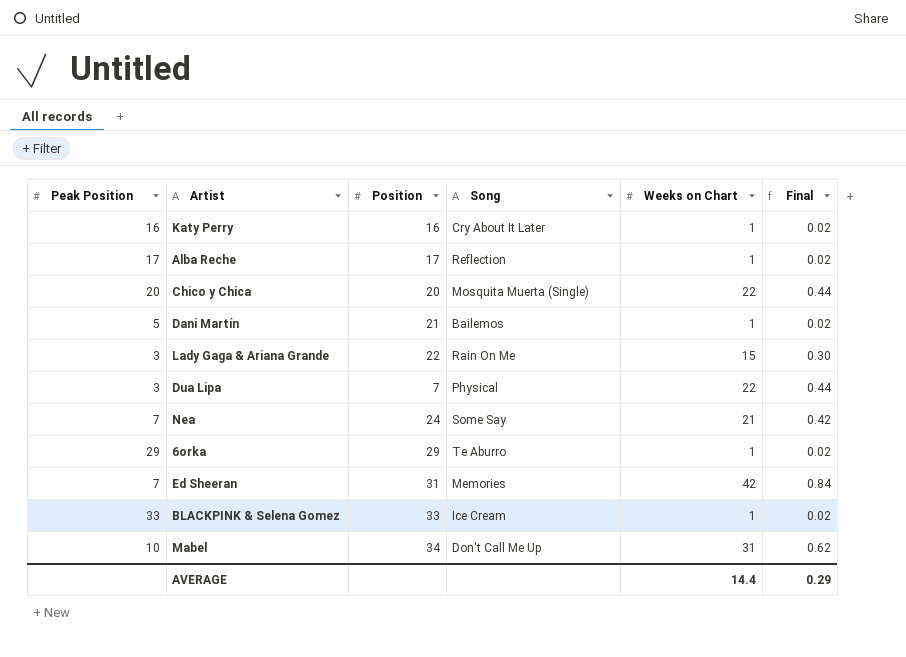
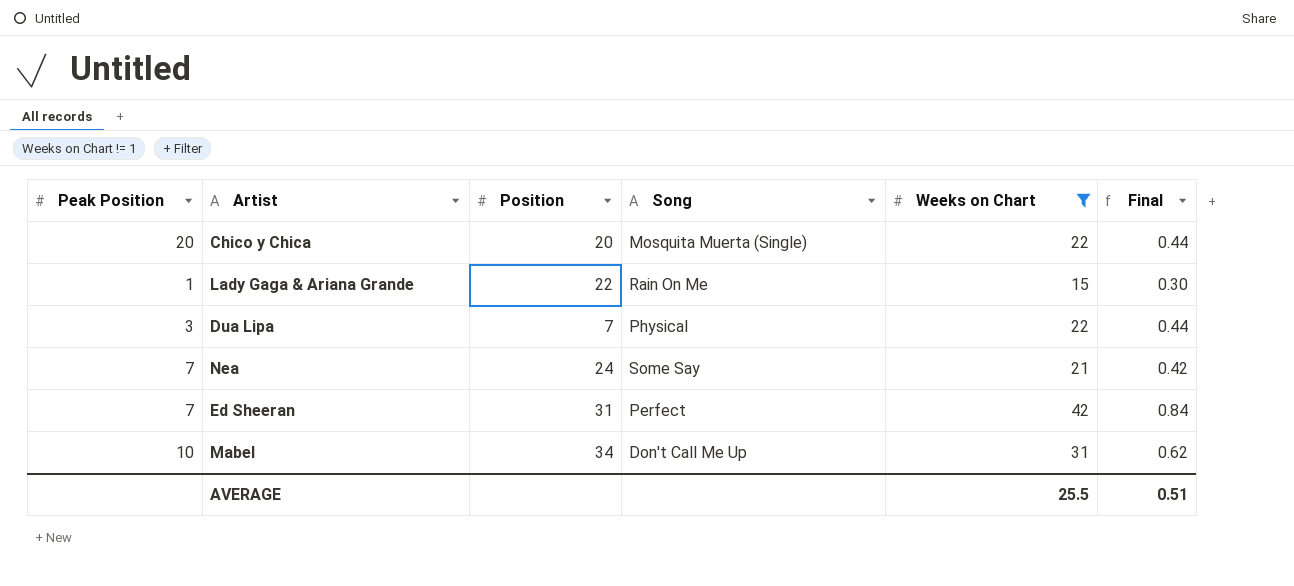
filter: none -> Weeks on Chart != 1
Lady Gaga & Ariana Grande | Peak Position: 3 -> 1
Ed Sheeran | Song: Memories -> Perfect
AVERAGE | Weeks on Chart: 14.4 -> 25.5
AVERAGE | Final: 0.29 -> 0.51

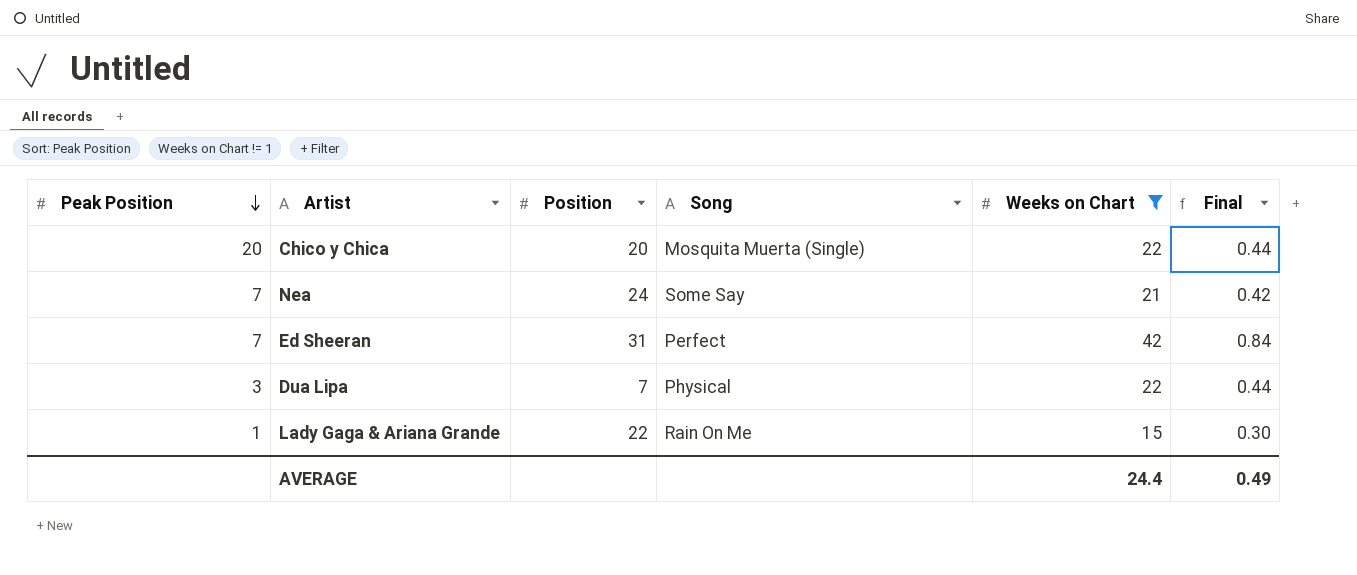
row order: none -> Peak Position descending
row Mabel: 10 | 34 | Don't Call Me Up | 31 | 0.62 -> none
AVERAGE | Weeks on Chart: 25.5 -> 24.4
AVERAGE | Final: 0.51 -> 0.49

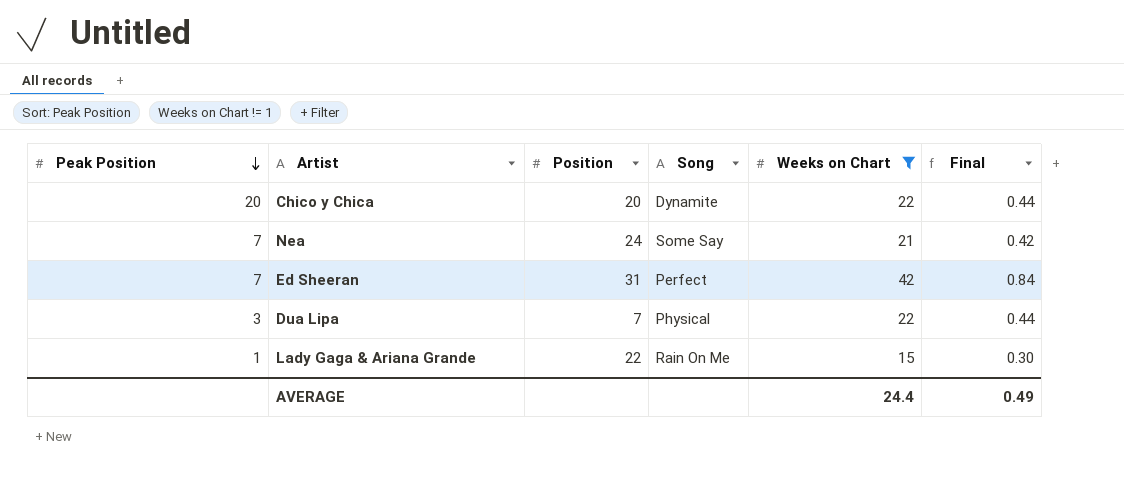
Chico y Chica | Song: Mosquita Muerta (Single) -> Dynamite

